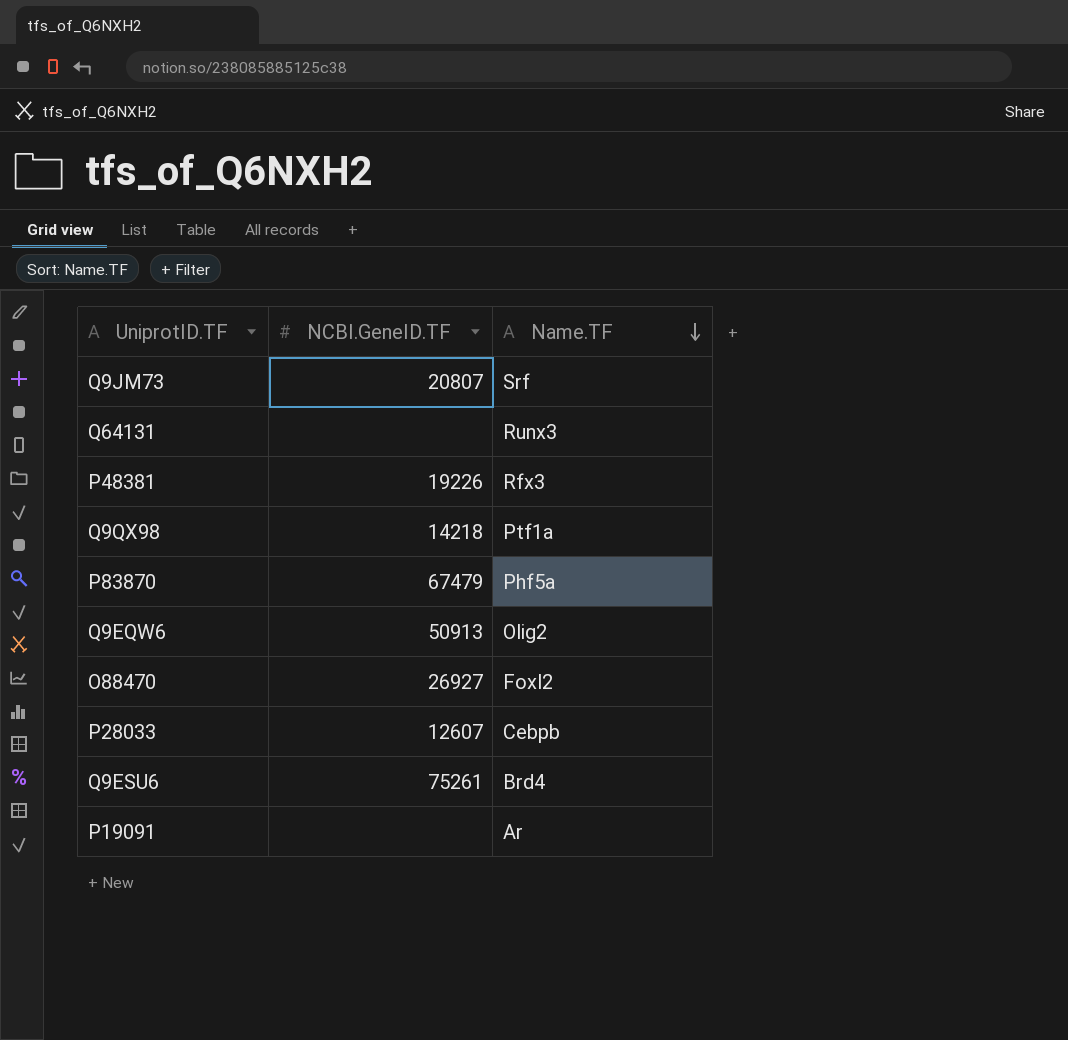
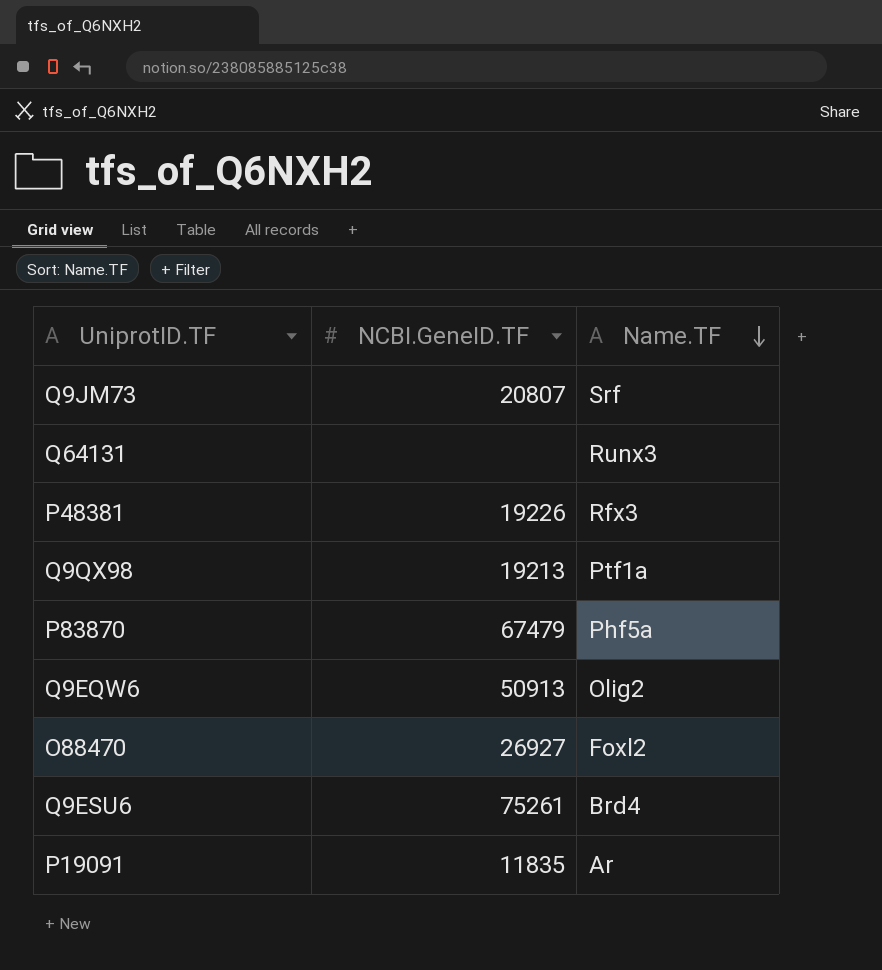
row P28033: 12607 | Cebpb -> none
Q9QX98 | NCBI.GeneID.TF: 14218 -> 19213
P19091 | NCBI.GeneID.TF: none -> 11835

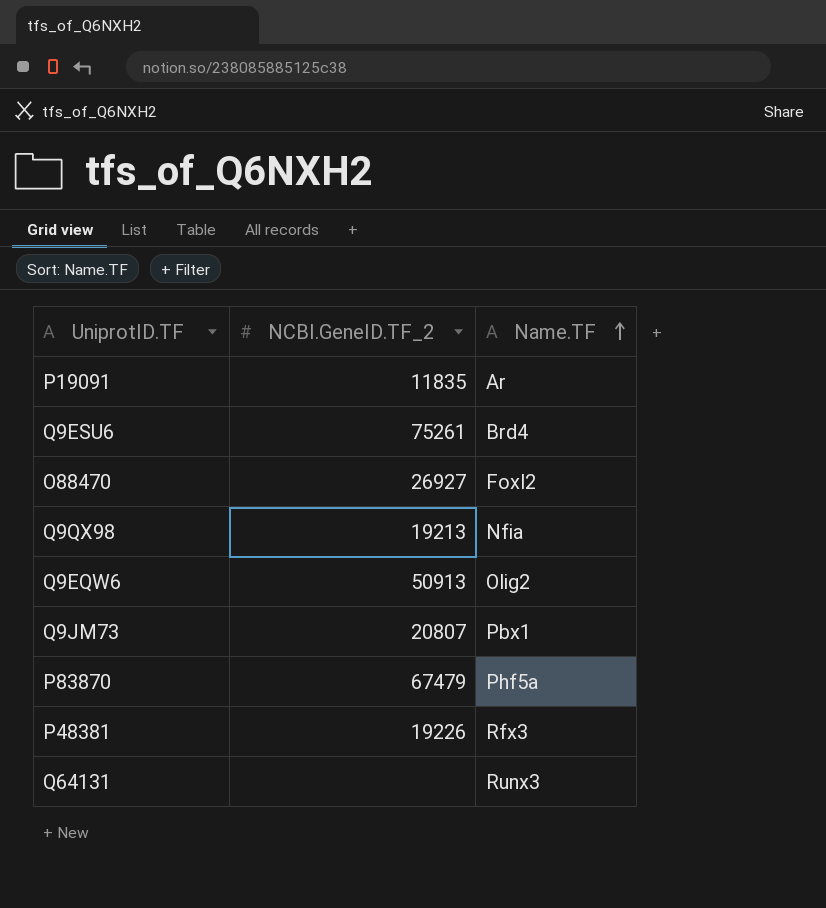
row order: Name.TF descending -> Name.TF ascending
column name: NCBI.GeneID.TF -> NCBI.GeneID.TF_2
Q9QX98 | Name.TF: Ptf1a -> Nfia
Q9JM73 | Name.TF: Srf -> Pbx1

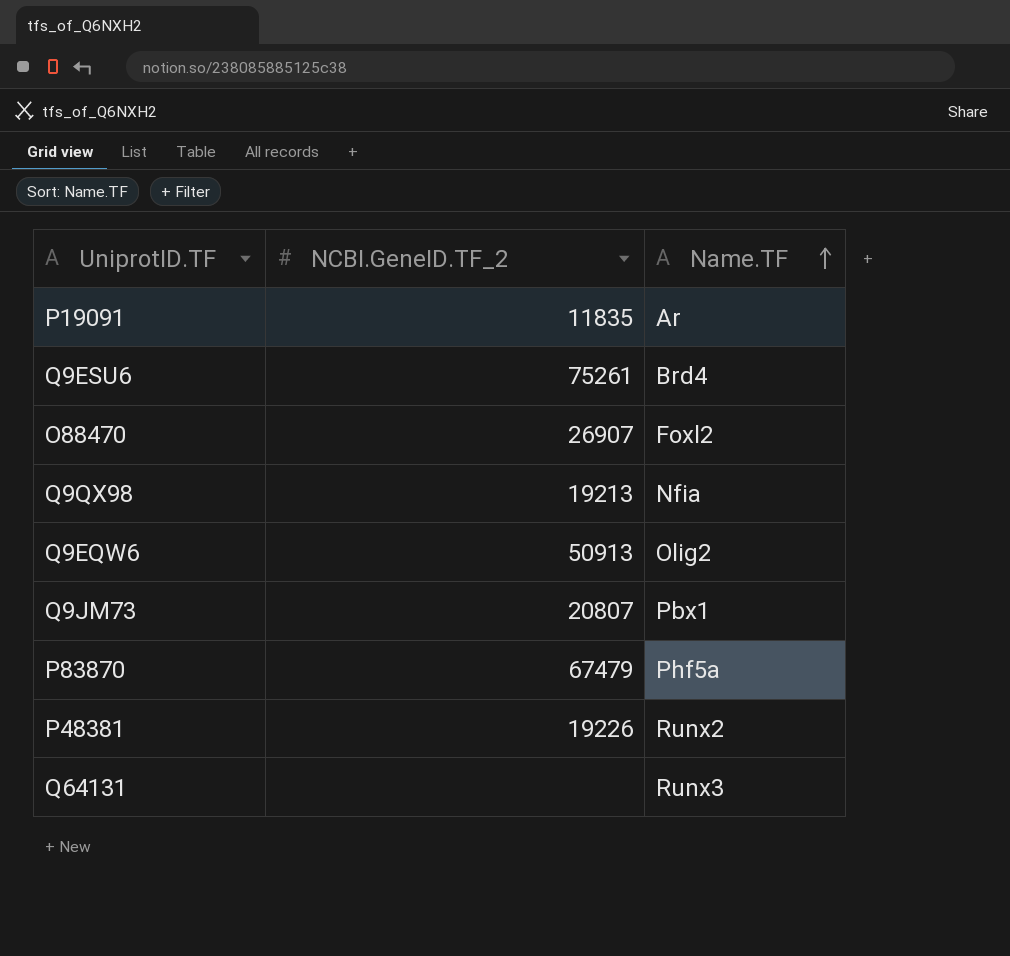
O88470 | NCBI.GeneID.TF_2: 26927 -> 26907
P48381 | Name.TF: Rfx3 -> Runx2

